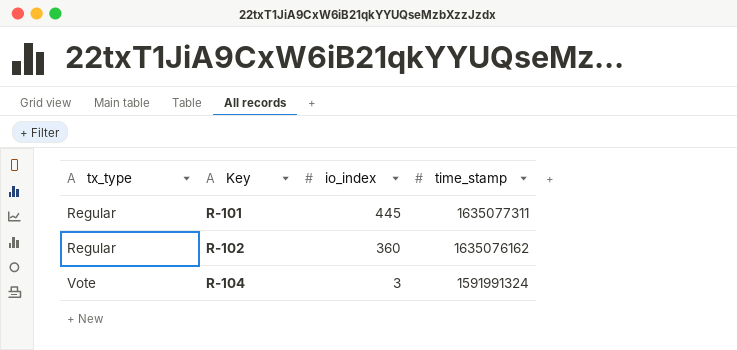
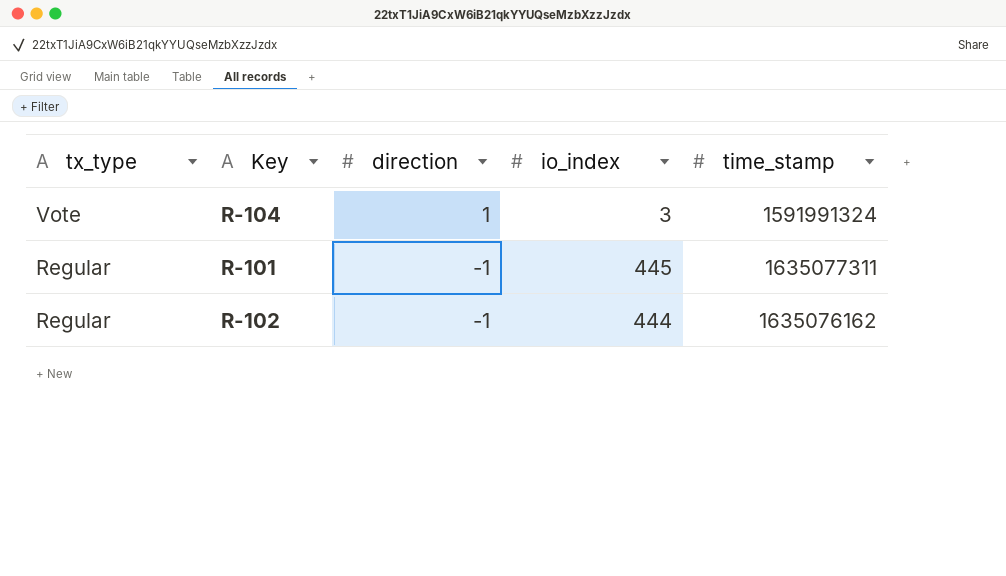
row order: tx_type ascending -> tx_type descending
column direction | position: none -> 3
R-102 | io_index: 360 -> 444

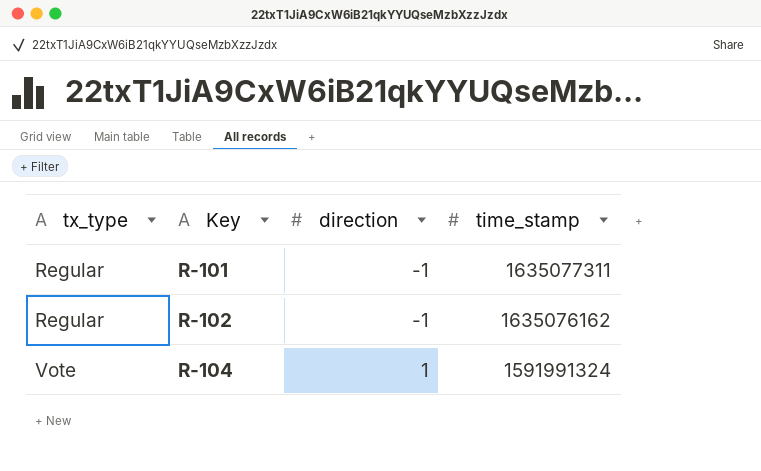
row order: tx_type descending -> tx_type ascending
column io_index | position: 4 -> none

